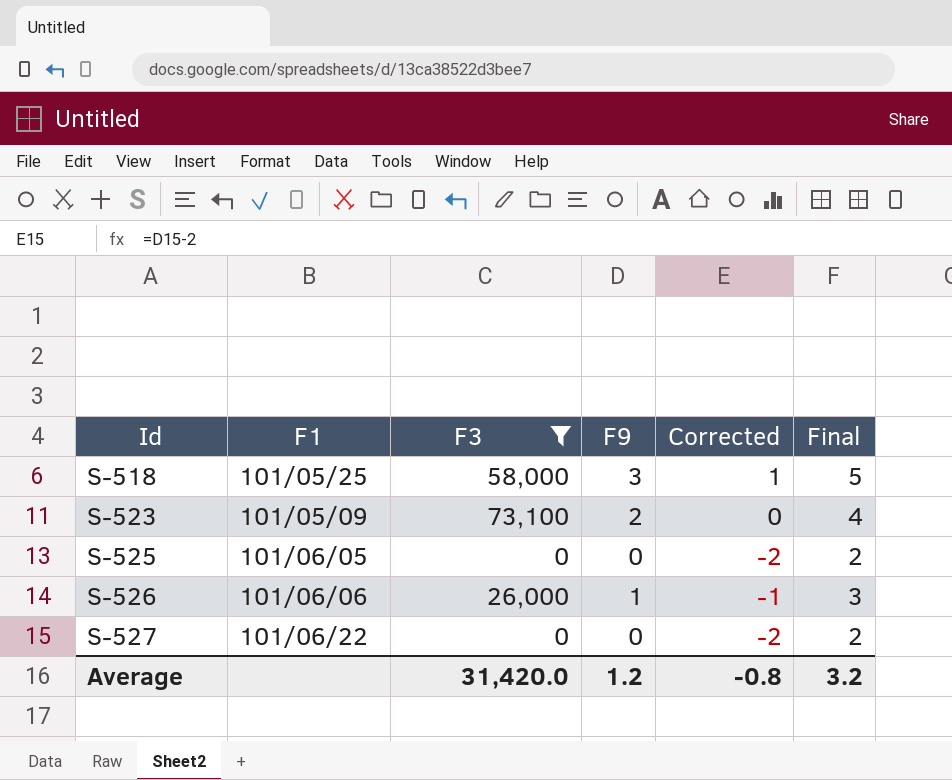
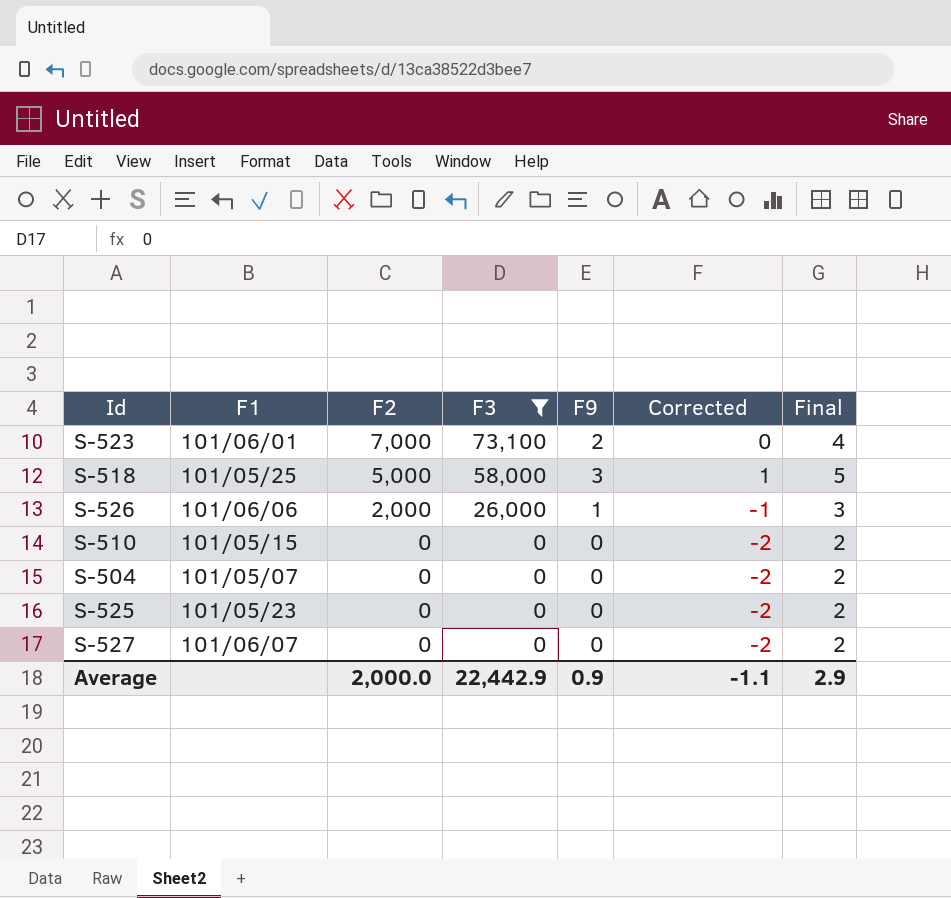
row order: Id ascending -> F2 descending
column F2 | position: none -> 3
S-523 | F1: 101/05/09 -> 101/06/01
row S-510: none -> 101/05/15 | 0 | 0 | 0 | -2 | 2
row S-504: none -> 101/05/07 | 0 | 0 | 0 | -2 | 2
S-525 | F1: 101/06/05 -> 101/05/23
S-527 | F1: 101/06/22 -> 101/06/07
Average | F3: 31,420.0 -> 22,442.9
Average | F9: 1.2 -> 0.9
Average | Corrected: -0.8 -> -1.1
Average | Final: 3.2 -> 2.9

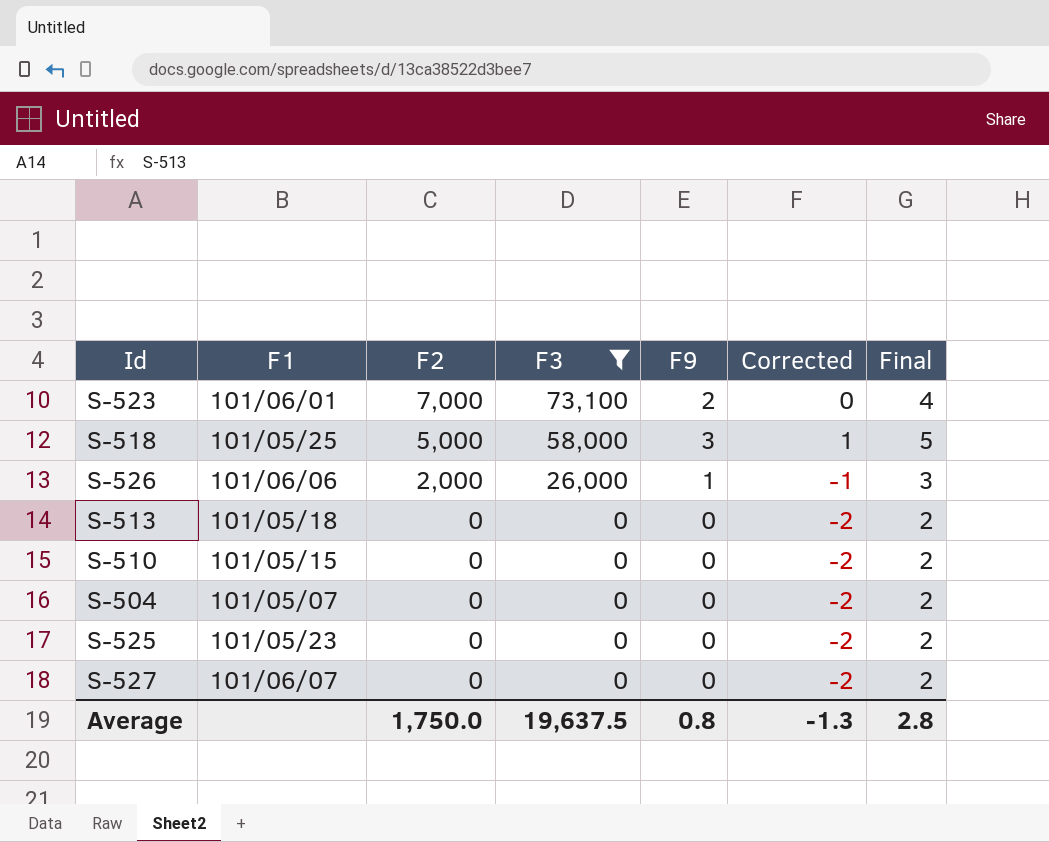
row S-513: none -> 101/05/18 | 0 | 0 | 0 | -2 | 2
Average | F2: 2,000.0 -> 1,750.0
Average | F3: 22,442.9 -> 19,637.5
Average | F9: 0.9 -> 0.8
Average | Corrected: -1.1 -> -1.3
Average | Final: 2.9 -> 2.8

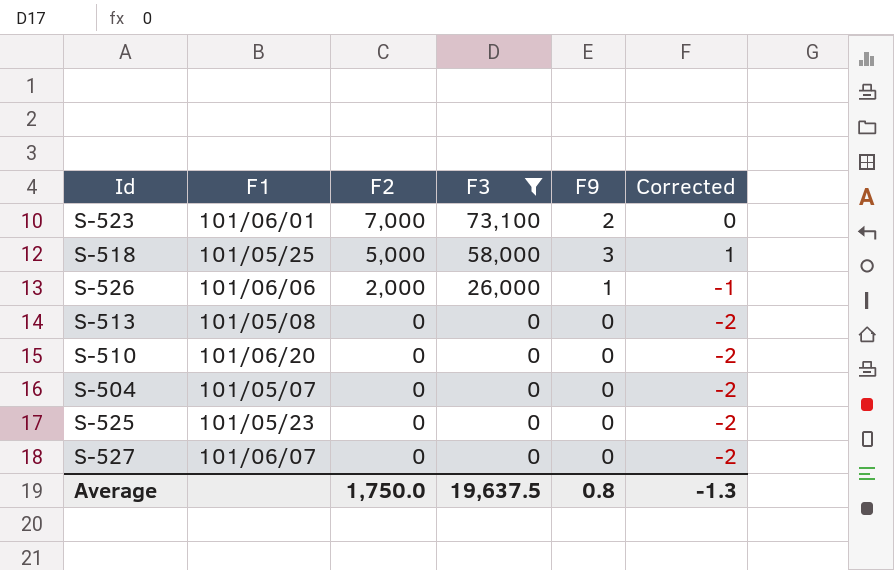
column Final | formula: [F9] + 2 -> none
S-513 | F1: 101/05/18 -> 101/05/08
S-510 | F1: 101/05/15 -> 101/06/20

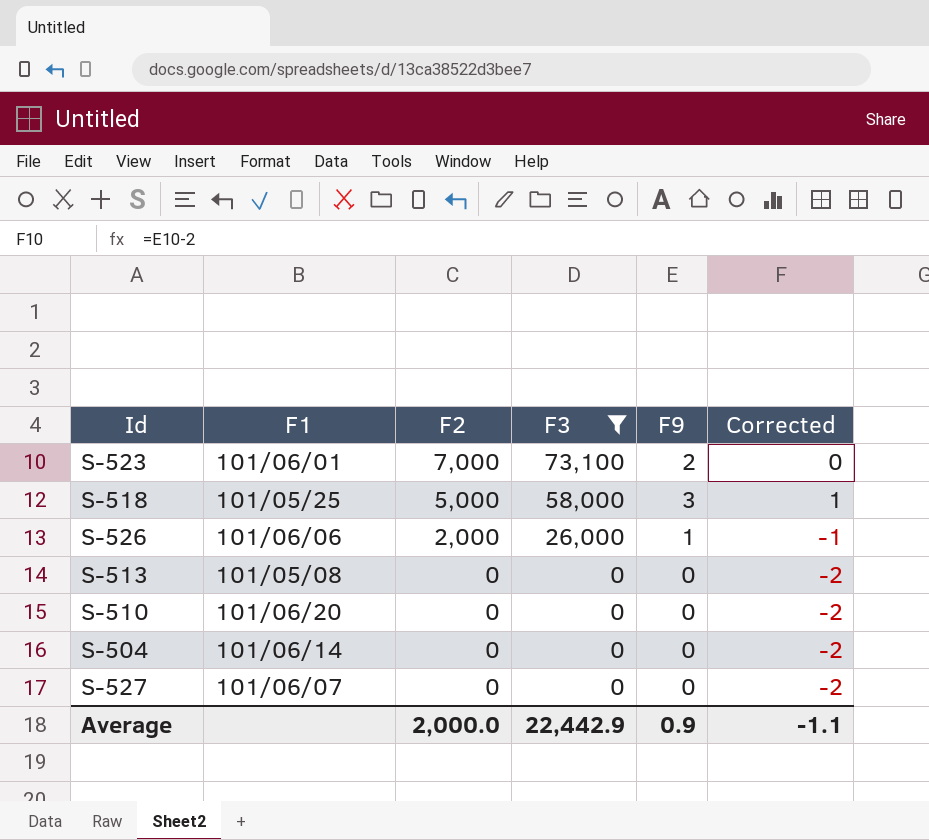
row S-525: 101/05/23 | 0 | 0 | 0 | -2 -> none
S-504 | F1: 101/05/07 -> 101/06/14
Average | F2: 1,750.0 -> 2,000.0
Average | F3: 19,637.5 -> 22,442.9
Average | F9: 0.8 -> 0.9
Average | Corrected: -1.3 -> -1.1

